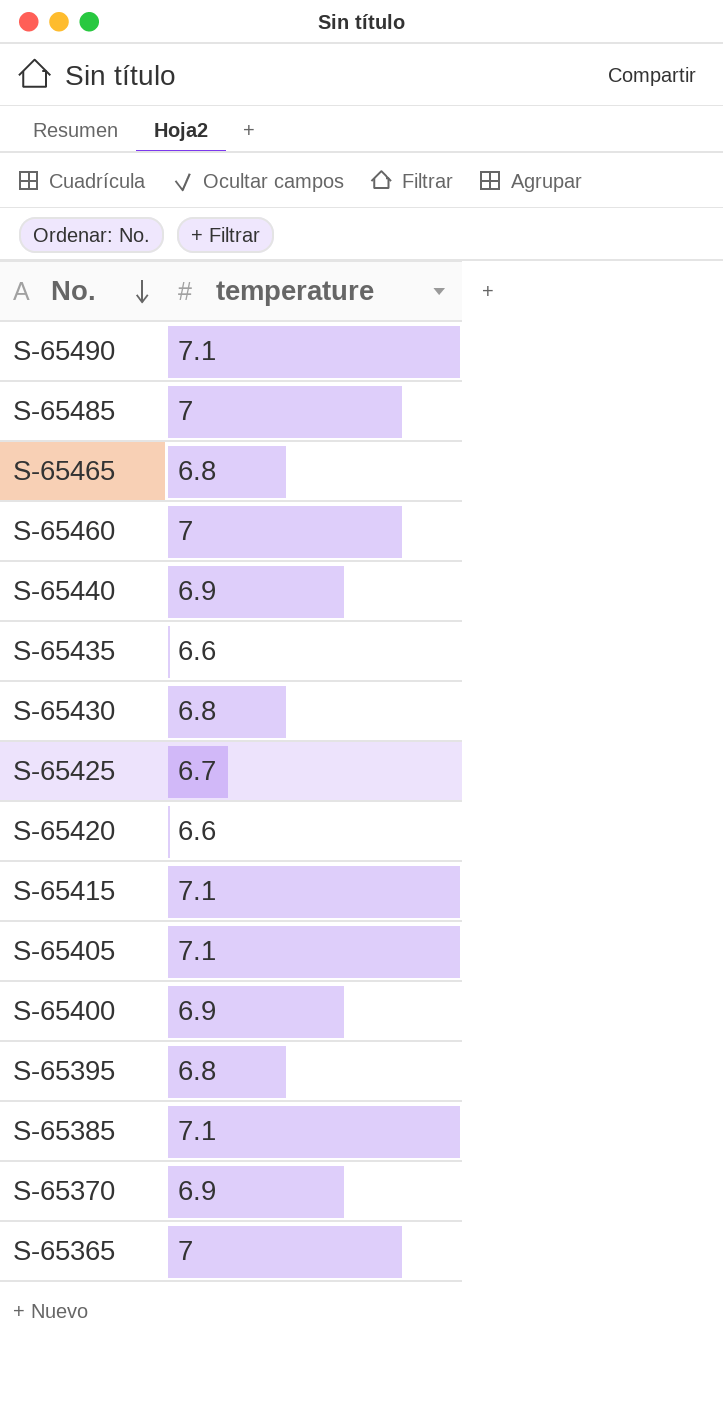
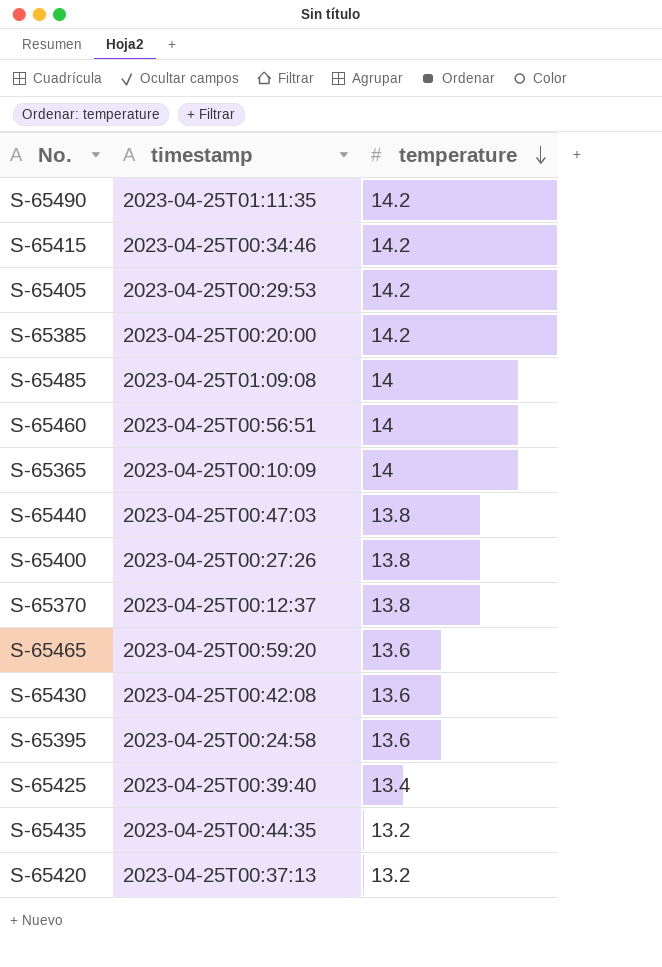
row order: No. descending -> temperature descending
column timestamp | position: none -> 2
S-65490 | temperature: 7.1 -> 14.2
S-65415 | temperature: 7.1 -> 14.2
S-65405 | temperature: 7.1 -> 14.2
S-65385 | temperature: 7.1 -> 14.2
S-65485 | temperature: 7 -> 14
S-65460 | temperature: 7 -> 14
S-65365 | temperature: 7 -> 14
S-65440 | temperature: 6.9 -> 13.8
S-65400 | temperature: 6.9 -> 13.8
S-65370 | temperature: 6.9 -> 13.8
S-65465 | temperature: 6.8 -> 13.6
S-65430 | temperature: 6.8 -> 13.6
S-65395 | temperature: 6.8 -> 13.6
S-65425 | temperature: 6.7 -> 13.4
S-65435 | temperature: 6.6 -> 13.2
S-65420 | temperature: 6.6 -> 13.2

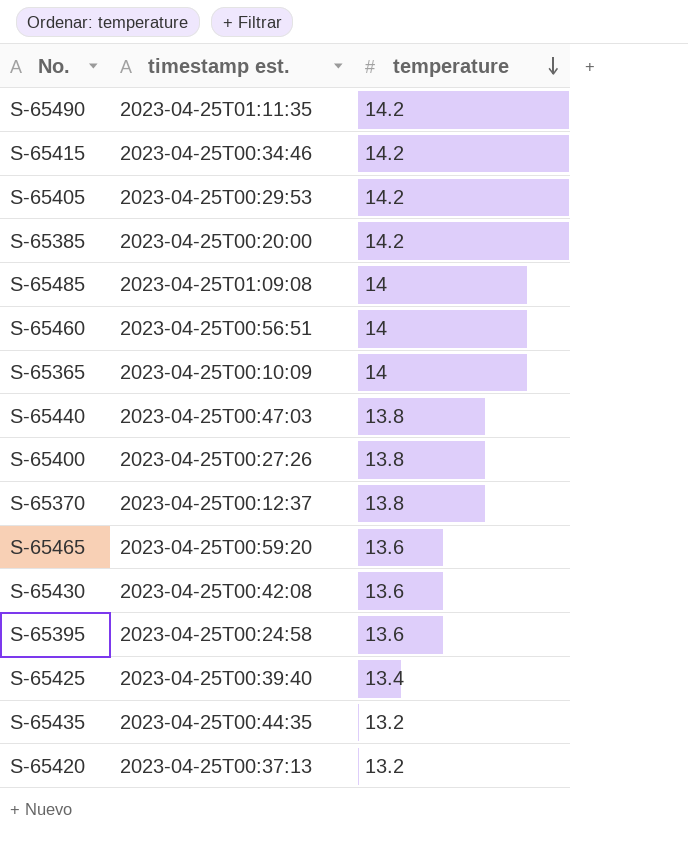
column name: timestamp -> timestamp est.

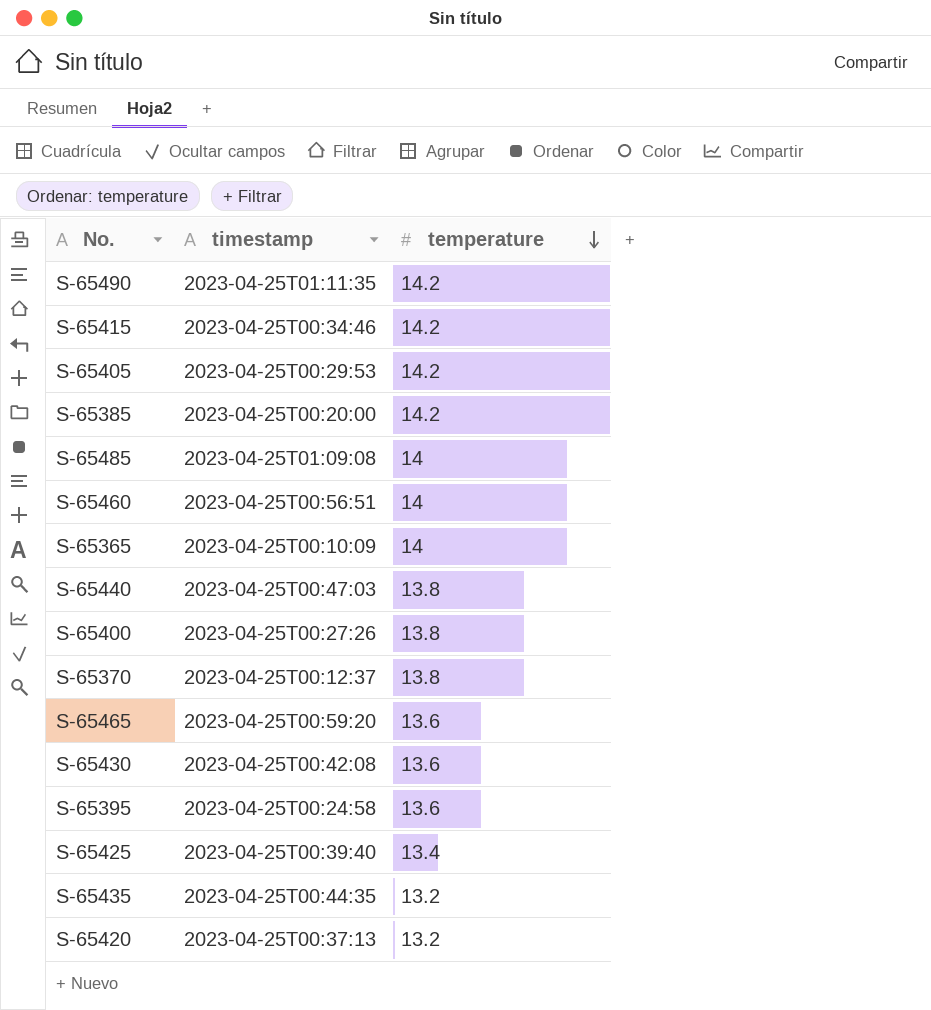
column name: timestamp est. -> timestamp

